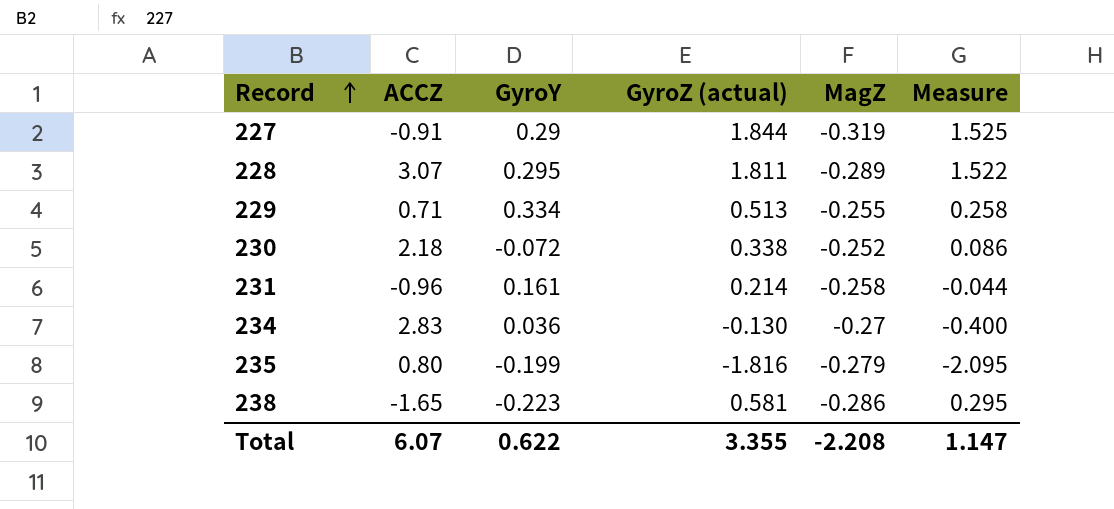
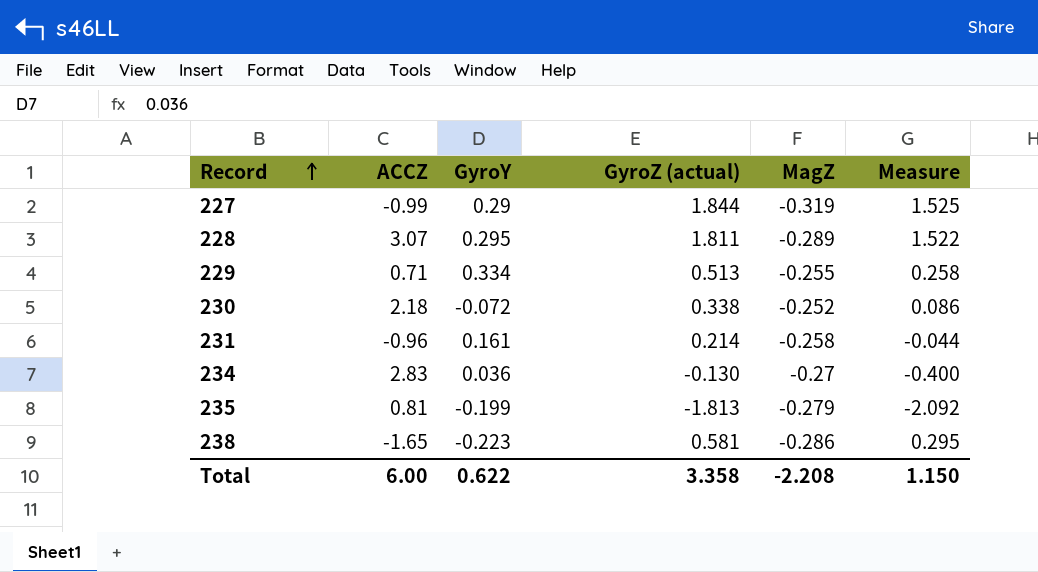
227 | ACCZ: -0.91 -> -0.99
235 | ACCZ: 0.80 -> 0.81
235 | GyroZ (actual): -1.816 -> -1.813
235 | Measure: -2.095 -> -2.092
Total | ACCZ: 6.07 -> 6.00
Total | GyroZ (actual): 3.355 -> 3.358
Total | Measure: 1.147 -> 1.150

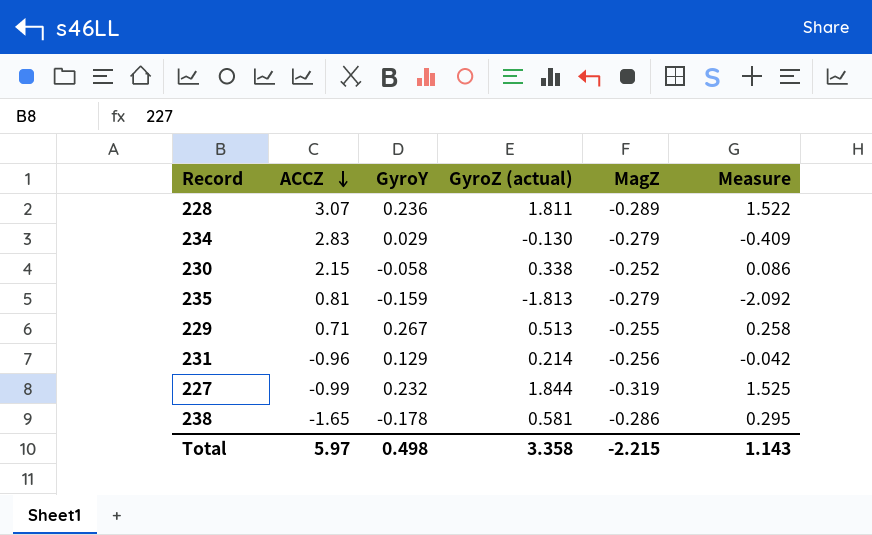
row order: Record ascending -> ACCZ descending
228 | GyroY: 0.295 -> 0.236
234 | GyroY: 0.036 -> 0.029
234 | MagZ: -0.27 -> -0.279
234 | Measure: -0.400 -> -0.409
230 | ACCZ: 2.18 -> 2.15
230 | GyroY: -0.072 -> -0.058
235 | GyroY: -0.199 -> -0.159
229 | GyroY: 0.334 -> 0.267
231 | GyroY: 0.161 -> 0.129
231 | MagZ: -0.258 -> -0.256
231 | Measure: -0.044 -> -0.042
227 | GyroY: 0.29 -> 0.232
238 | GyroY: -0.223 -> -0.178
Total | ACCZ: 6.00 -> 5.97
Total | GyroY: 0.622 -> 0.498
Total | MagZ: -2.208 -> -2.215
Total | Measure: 1.150 -> 1.143

